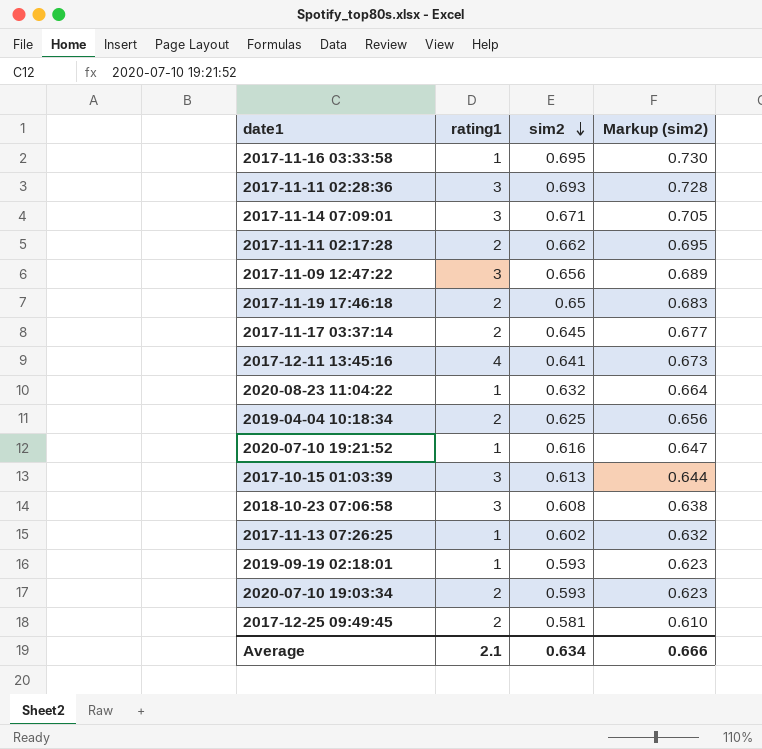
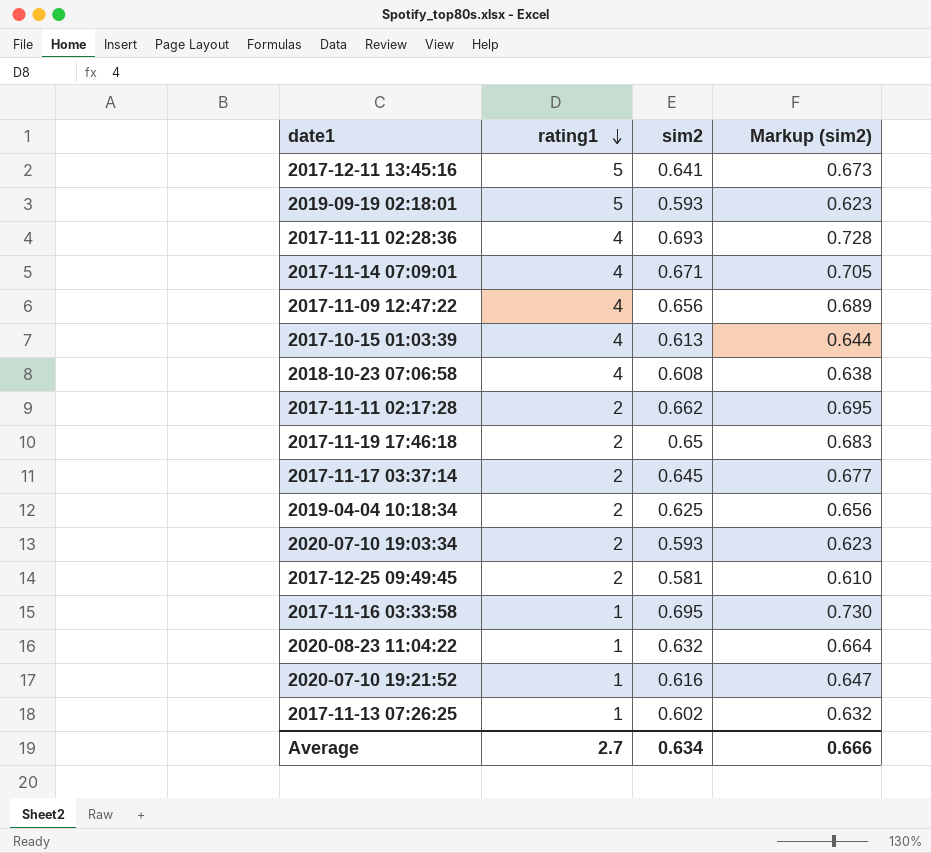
row order: sim2 descending -> rating1 descending
2017-12-11 13:45:16 | rating1: 4 -> 5
2019-09-19 02:18:01 | rating1: 1 -> 5
2017-11-11 02:28:36 | rating1: 3 -> 4
2017-11-14 07:09:01 | rating1: 3 -> 4
2017-11-09 12:47:22 | rating1: 3 -> 4
2017-10-15 01:03:39 | rating1: 3 -> 4
2018-10-23 07:06:58 | rating1: 3 -> 4
Average | rating1: 2.1 -> 2.7

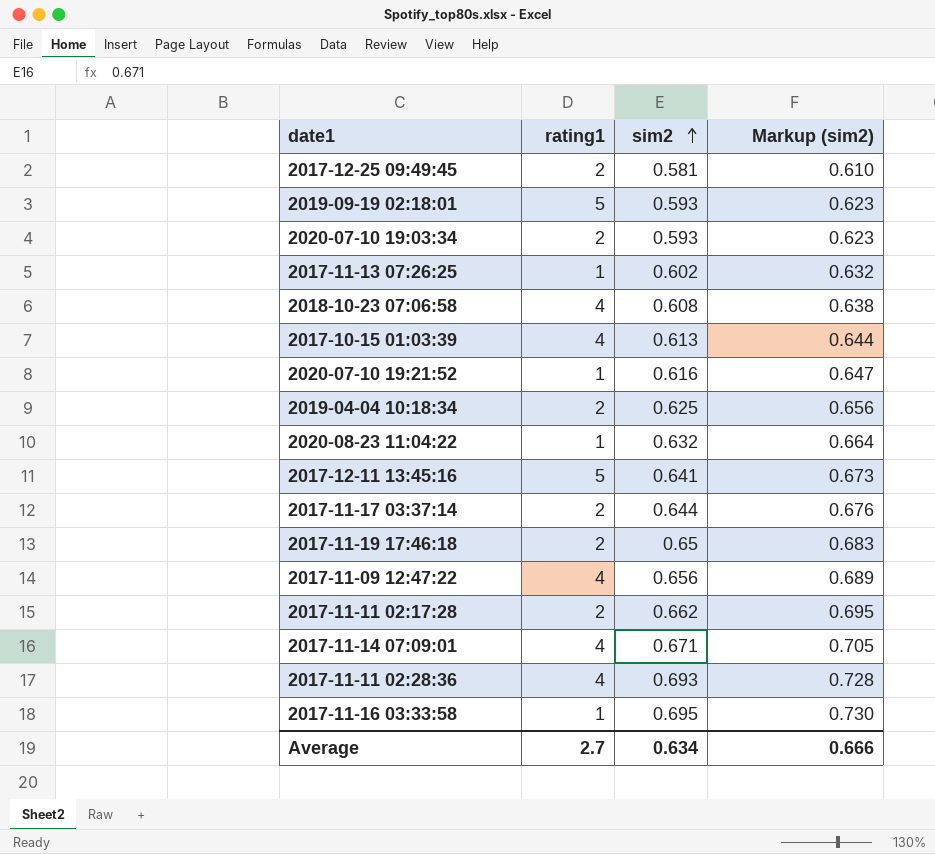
row order: rating1 descending -> sim2 ascending
2017-11-17 03:37:14 | sim2: 0.645 -> 0.644
2017-11-17 03:37:14 | Markup (sim2): 0.677 -> 0.676

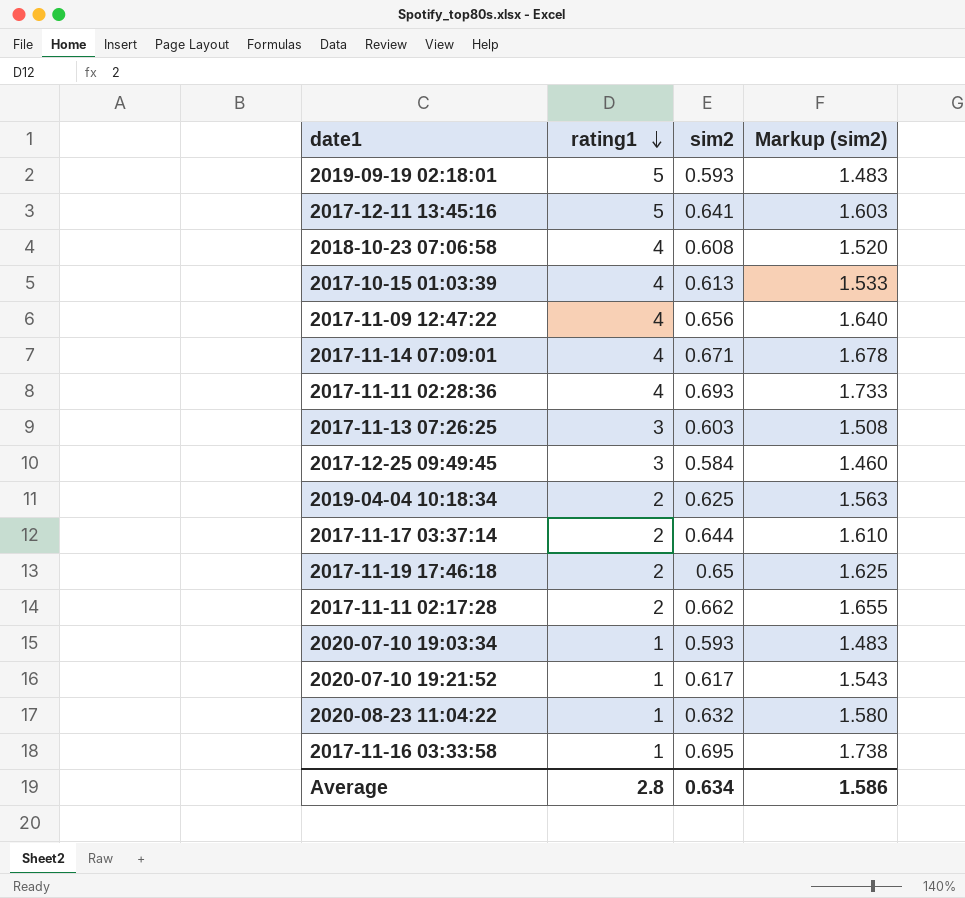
row order: sim2 ascending -> rating1 descending
column Markup (sim2) | formula: [sim2] * 1.05 -> [sim2] * 2.5
2017-11-13 07:26:25 | rating1: 1 -> 3
2017-11-13 07:26:25 | sim2: 0.602 -> 0.603
2017-12-25 09:49:45 | rating1: 2 -> 3
2017-12-25 09:49:45 | sim2: 0.581 -> 0.584
2020-07-10 19:03:34 | rating1: 2 -> 1
2020-07-10 19:21:52 | sim2: 0.616 -> 0.617
Average | rating1: 2.7 -> 2.8
Average | Markup (sim2): 0.666 -> 1.586

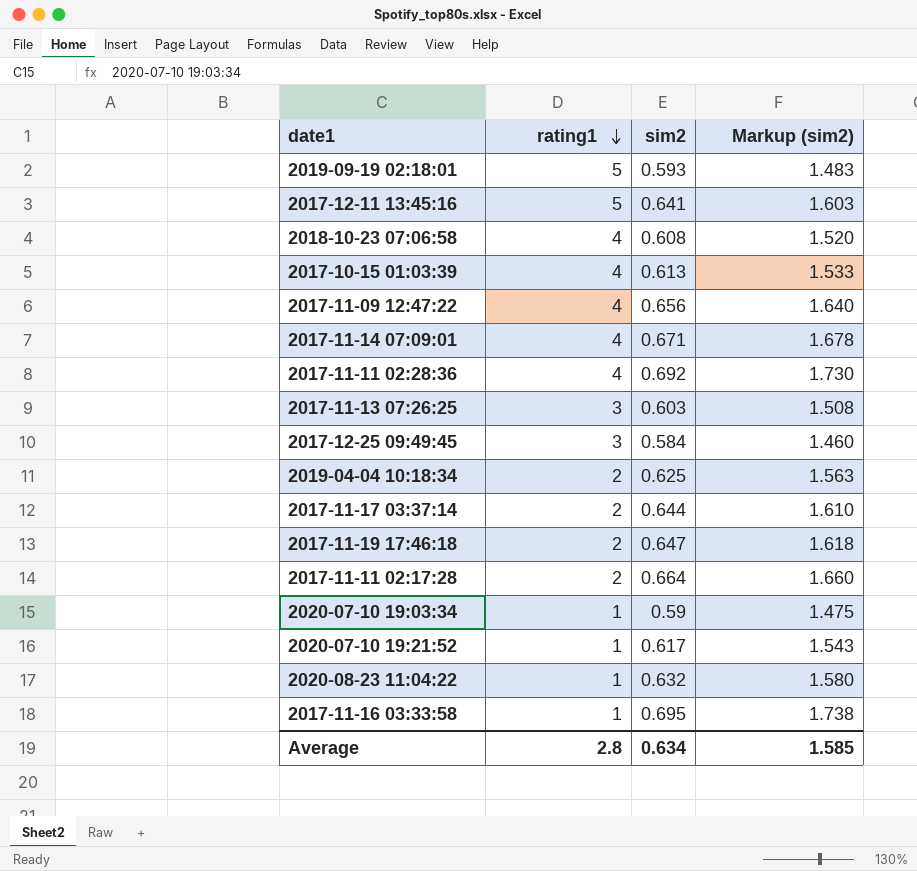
2017-11-11 02:28:36 | sim2: 0.693 -> 0.692
2017-11-11 02:28:36 | Markup (sim2): 1.733 -> 1.730
2017-11-19 17:46:18 | sim2: 0.65 -> 0.647
2017-11-19 17:46:18 | Markup (sim2): 1.625 -> 1.618
2017-11-11 02:17:28 | sim2: 0.662 -> 0.664
2017-11-11 02:17:28 | Markup (sim2): 1.655 -> 1.660
2020-07-10 19:03:34 | sim2: 0.593 -> 0.59
2020-07-10 19:03:34 | Markup (sim2): 1.483 -> 1.475
Average | Markup (sim2): 1.586 -> 1.585

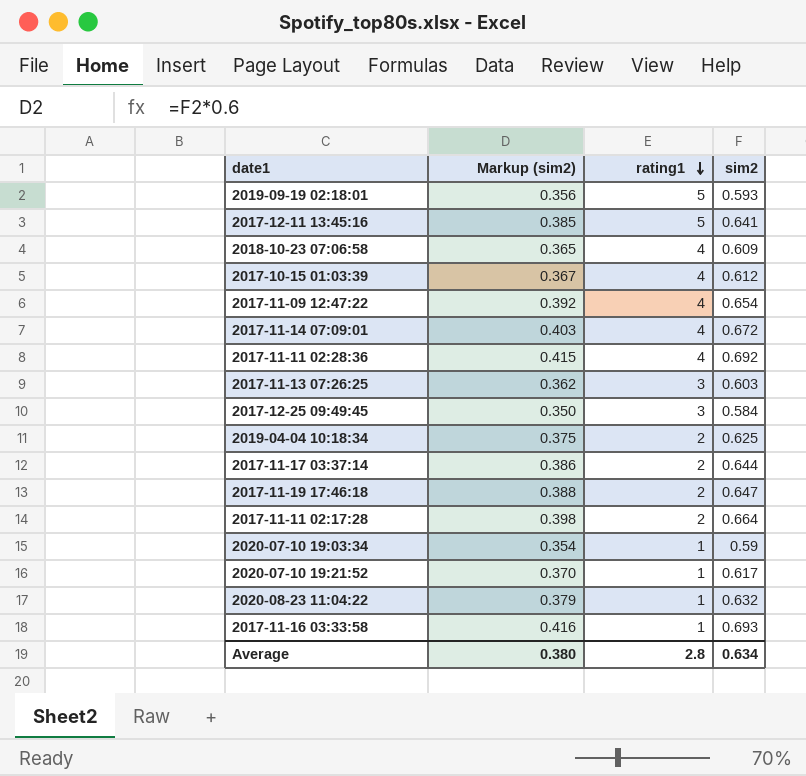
column Markup (sim2) | formula: [sim2] * 2.5 -> [sim2] * 0.6
column Markup (sim2) | position: 4 -> 2
2018-10-23 07:06:58 | sim2: 0.608 -> 0.609
2017-10-15 01:03:39 | sim2: 0.613 -> 0.612
2017-11-09 12:47:22 | sim2: 0.656 -> 0.654
2017-11-14 07:09:01 | sim2: 0.671 -> 0.672
2017-11-16 03:33:58 | sim2: 0.695 -> 0.693
Average | Markup (sim2): 1.585 -> 0.380

